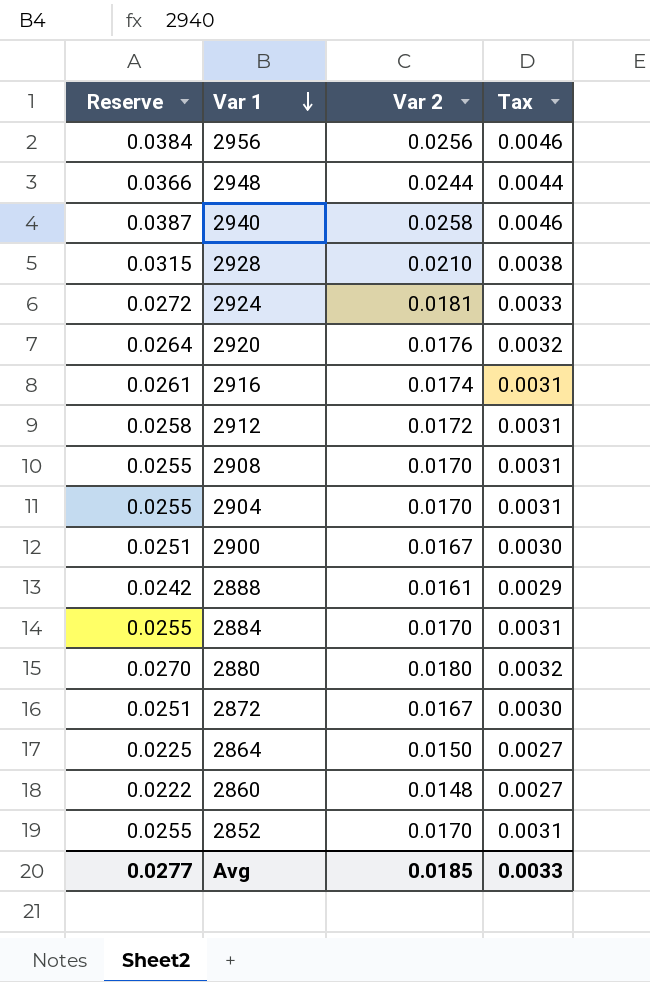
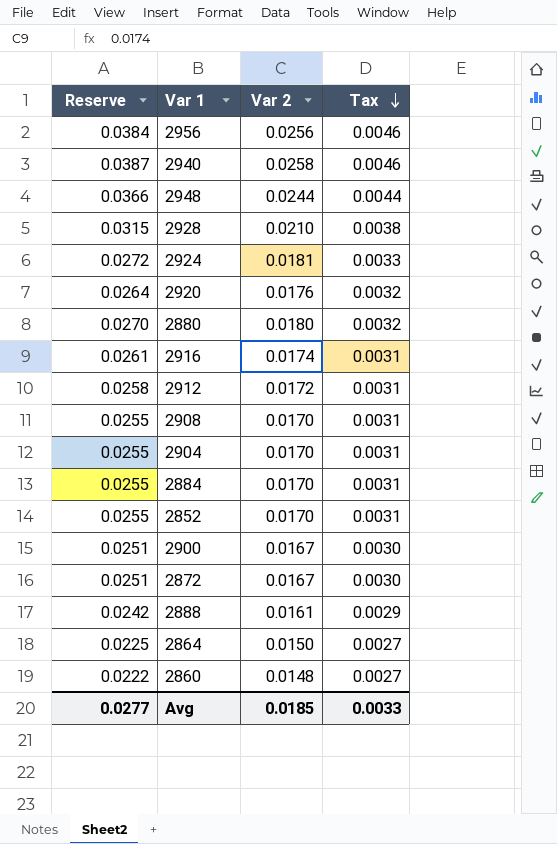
row order: Var 1 descending -> Tax descending

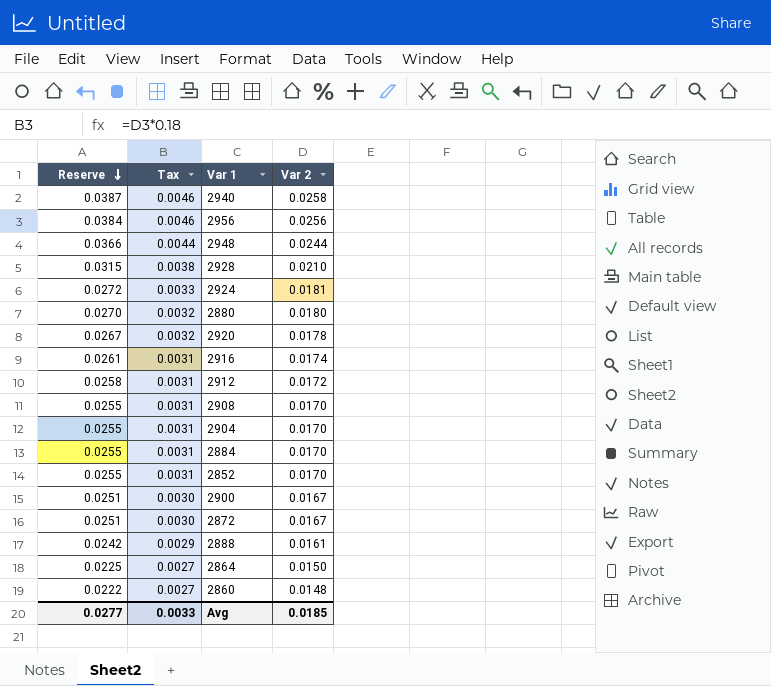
row order: Tax descending -> Reserve descending
column Tax | position: 4 -> 2
2920 | Reserve: 0.0264 -> 0.0267
2920 | Var 2: 0.0176 -> 0.0178

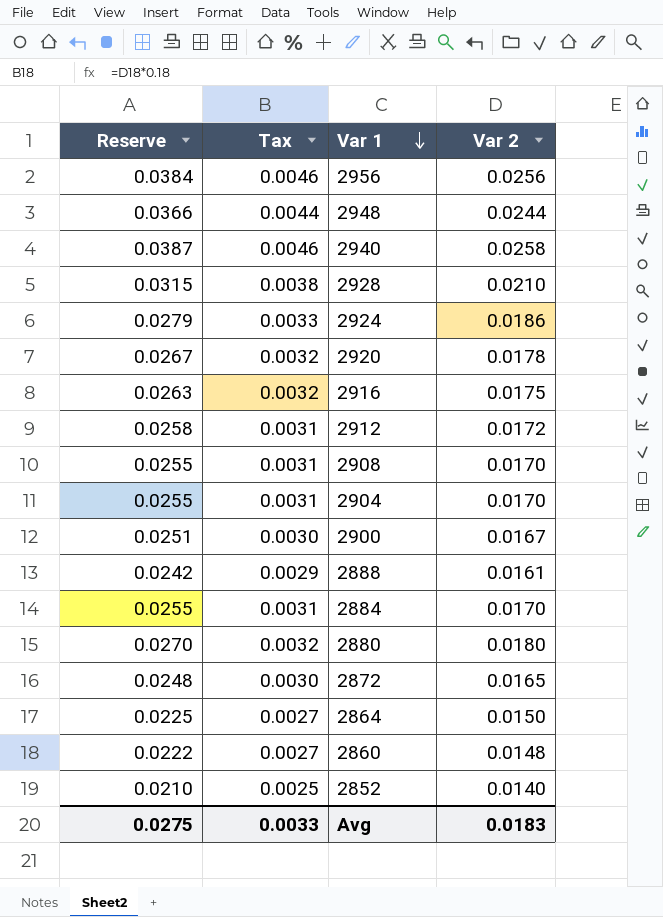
row order: Reserve descending -> Var 1 descending
2924 | Reserve: 0.0272 -> 0.0279
2924 | Var 2: 0.0181 -> 0.0186
2916 | Reserve: 0.0261 -> 0.0263
2916 | Tax: 0.0031 -> 0.0032
2916 | Var 2: 0.0174 -> 0.0175
2872 | Reserve: 0.0251 -> 0.0248
2872 | Var 2: 0.0167 -> 0.0165
2852 | Reserve: 0.0255 -> 0.0210
2852 | Tax: 0.0031 -> 0.0025
2852 | Var 2: 0.0170 -> 0.0140
Avg | Reserve: 0.0277 -> 0.0275
Avg | Var 2: 0.0185 -> 0.0183

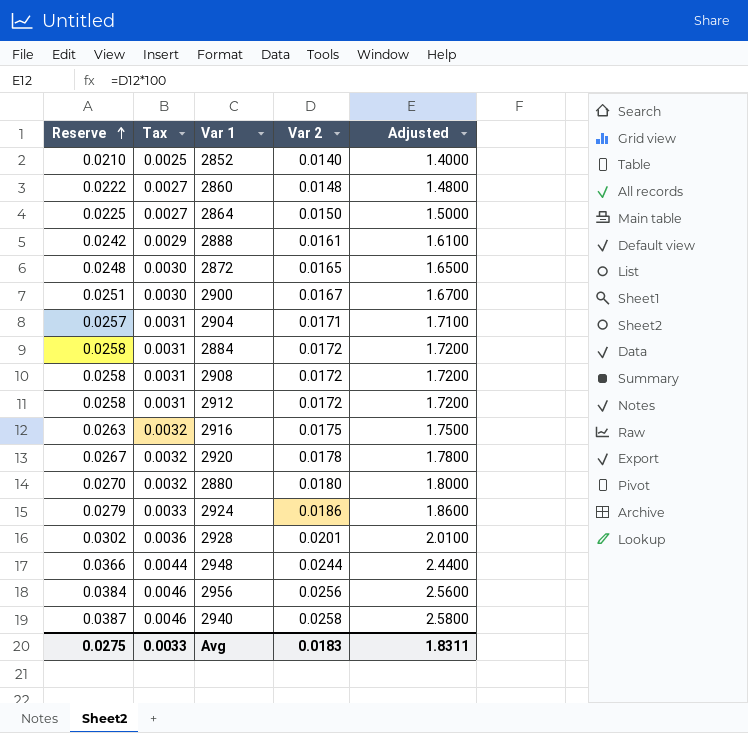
row order: Var 1 descending -> Reserve ascending
column Adjusted | formula: none -> [Var 2] * 100
2904 | Reserve: 0.0255 -> 0.0257
2904 | Var 2: 0.0170 -> 0.0171
2884 | Reserve: 0.0255 -> 0.0258
2884 | Var 2: 0.0170 -> 0.0172
2908 | Reserve: 0.0255 -> 0.0258
2908 | Var 2: 0.0170 -> 0.0172
2928 | Reserve: 0.0315 -> 0.0302
2928 | Tax: 0.0038 -> 0.0036
2928 | Var 2: 0.0210 -> 0.0201

